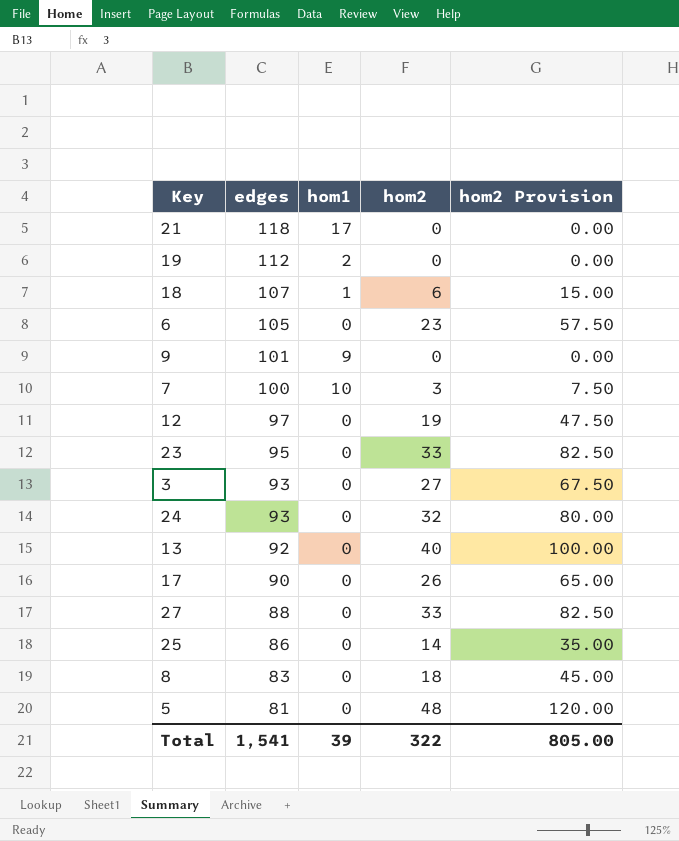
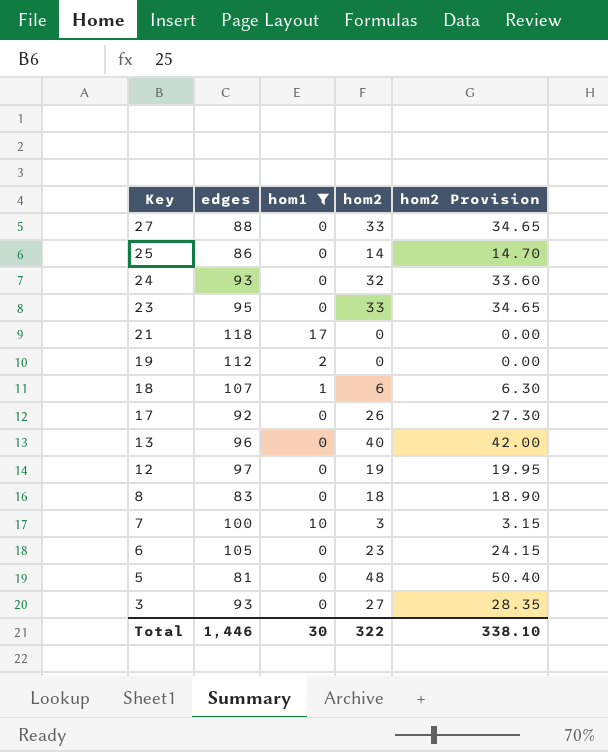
filter: none -> hom1 != 9
row order: edges descending -> Key descending
column hom2 Provision | formula: [hom2] * 2.5 -> [hom2] * 1.05
17 | edges: 90 -> 92
13 | edges: 92 -> 96
Total | edges: 1,541 -> 1,446
Total | hom1: 39 -> 30
Total | hom2 Provision: 805.00 -> 338.10

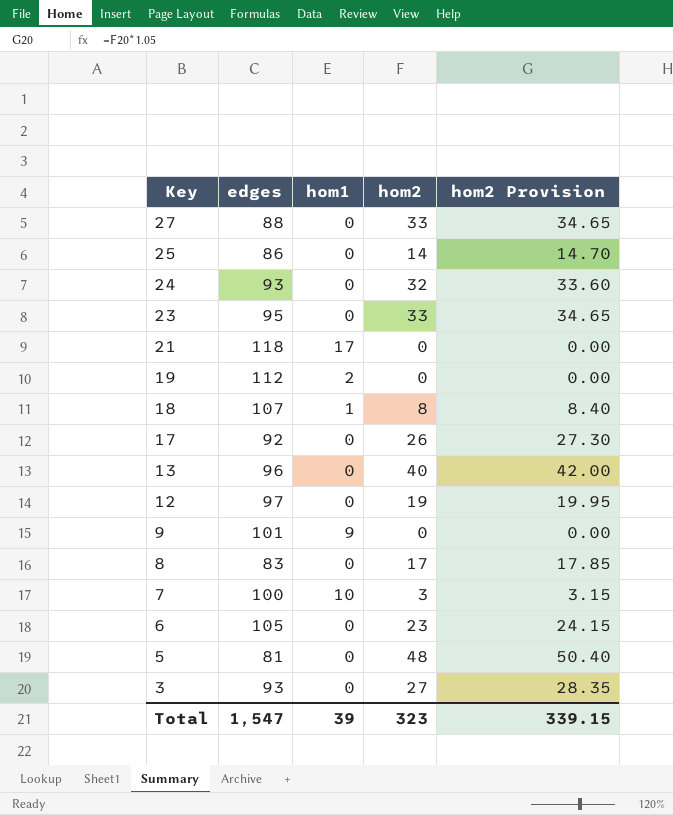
filter: hom1 != 9 -> none
18 | hom2: 6 -> 8
18 | hom2 Provision: 6.30 -> 8.40
8 | hom2: 18 -> 17
8 | hom2 Provision: 18.90 -> 17.85
Total | edges: 1,446 -> 1,547
Total | hom1: 30 -> 39
Total | hom2: 322 -> 323
Total | hom2 Provision: 338.10 -> 339.15

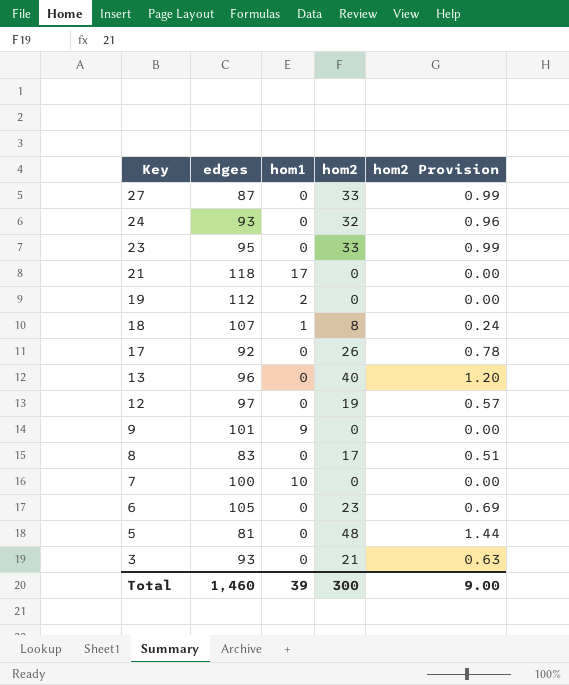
column hom2 Provision | formula: [hom2] * 1.05 -> [hom2] * 0.03
row 25: 86 | 0 | 14 | 14.70 -> none
27 | edges: 88 -> 87
7 | hom2: 3 -> 0
3 | hom2: 27 -> 21
Total | edges: 1,547 -> 1,460
Total | hom2: 323 -> 300
Total | hom2 Provision: 339.15 -> 9.00

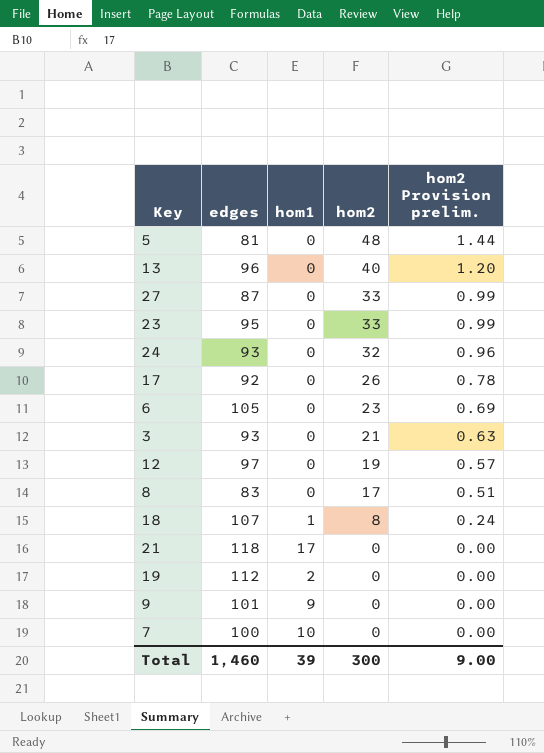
row order: Key descending -> hom2 descending
column name: hom2 Provision -> hom2 Provision prelim.

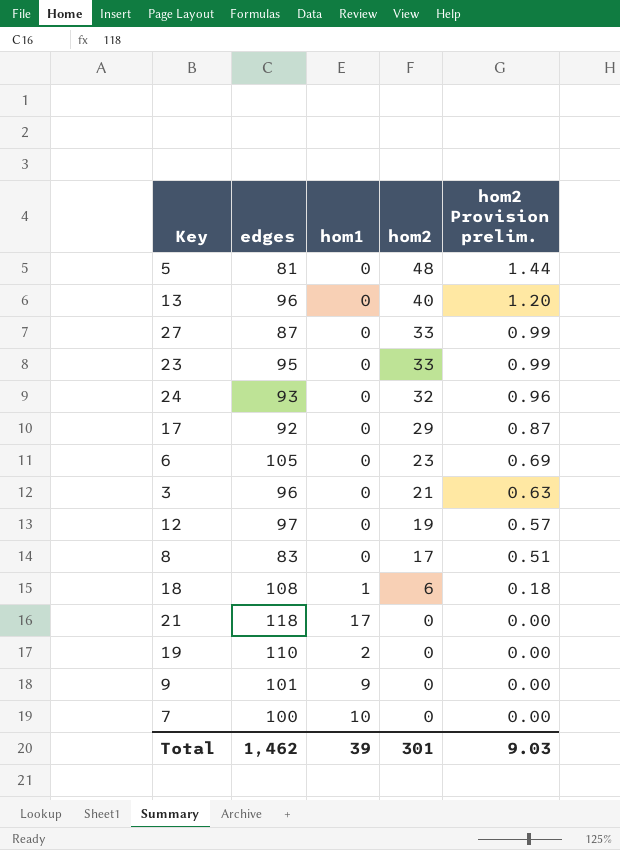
17 | hom2: 26 -> 29
17 | hom2 Provision prelim.: 0.78 -> 0.87
3 | edges: 93 -> 96
18 | edges: 107 -> 108
18 | hom2: 8 -> 6
18 | hom2 Provision prelim.: 0.24 -> 0.18
19 | edges: 112 -> 110
Total | edges: 1,460 -> 1,462
Total | hom2: 300 -> 301
Total | hom2 Provision prelim.: 9.00 -> 9.03

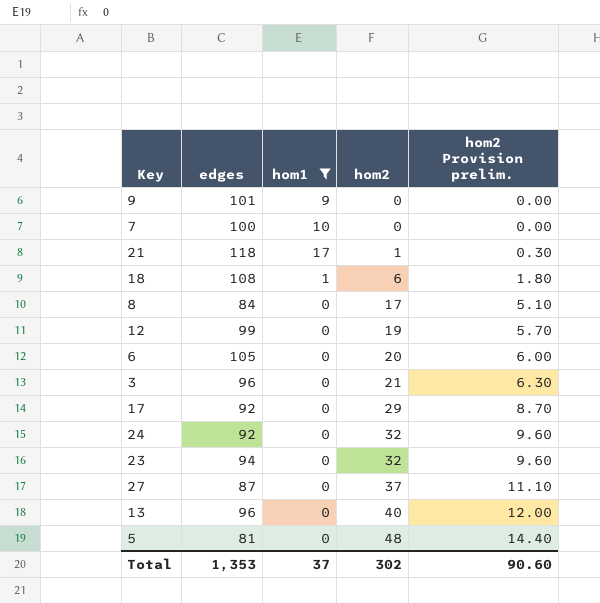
filter: none -> hom1 != 2
row order: hom2 descending -> hom2 ascending
column hom2 Provision prelim. | formula: [hom2] * 0.03 -> [hom2] * 0.3
21 | hom2: 0 -> 1
8 | edges: 83 -> 84
12 | edges: 97 -> 99
6 | hom2: 23 -> 20
24 | edges: 93 -> 92
23 | edges: 95 -> 94
23 | hom2: 33 -> 32
27 | hom2: 33 -> 37
Total | edges: 1,462 -> 1,353
Total | hom1: 39 -> 37
Total | hom2: 301 -> 302
Total | hom2 Provision prelim.: 9.03 -> 90.60

